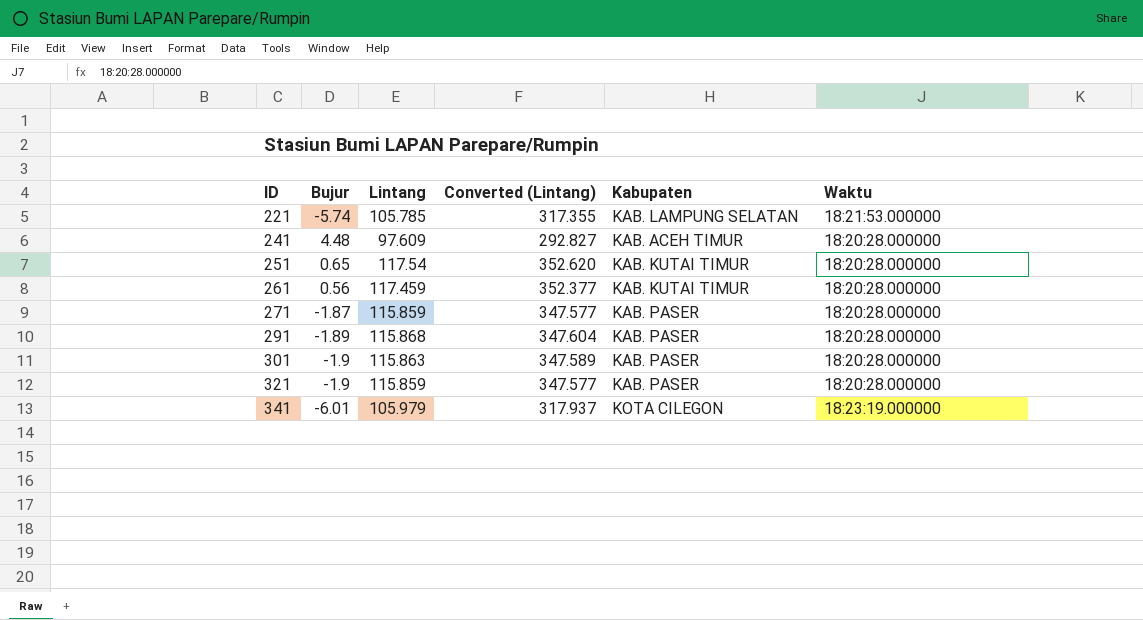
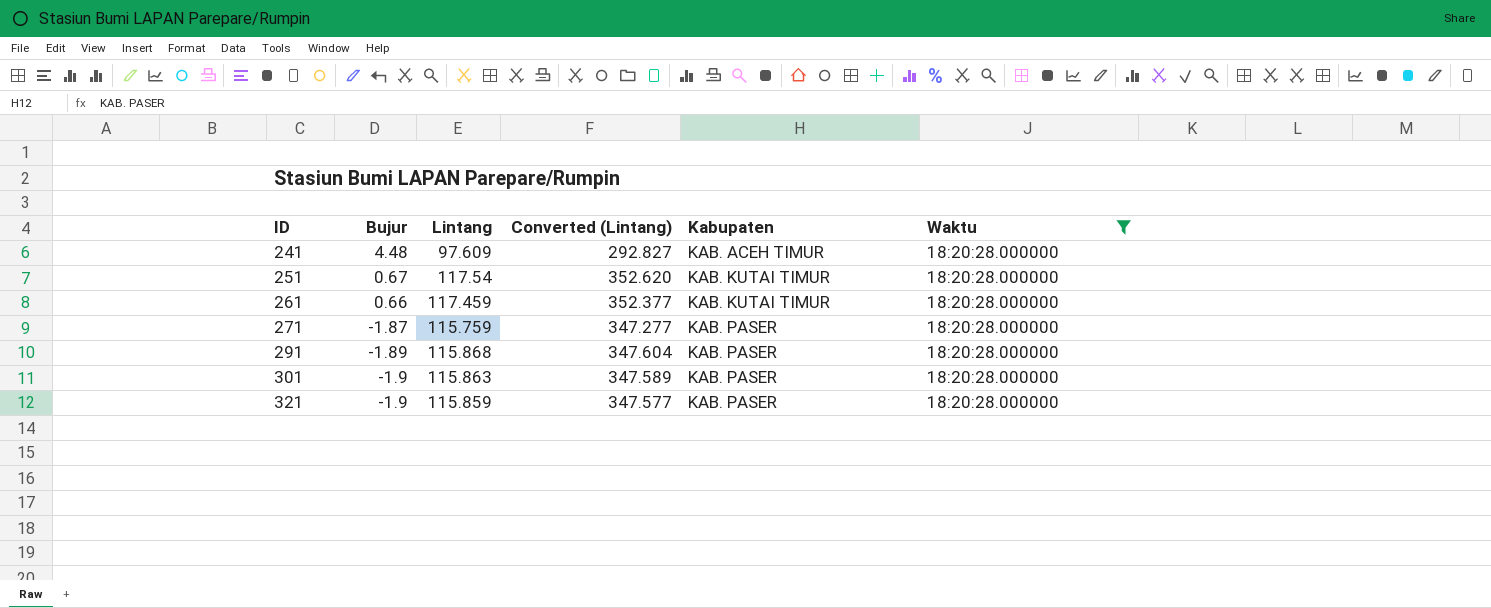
filter: none -> Waktu = 18:20:28.000000
251 | Bujur: 0.65 -> 0.67
261 | Bujur: 0.56 -> 0.66
271 | Lintang: 115.859 -> 115.759
271 | Converted (Lintang): 347.577 -> 347.277

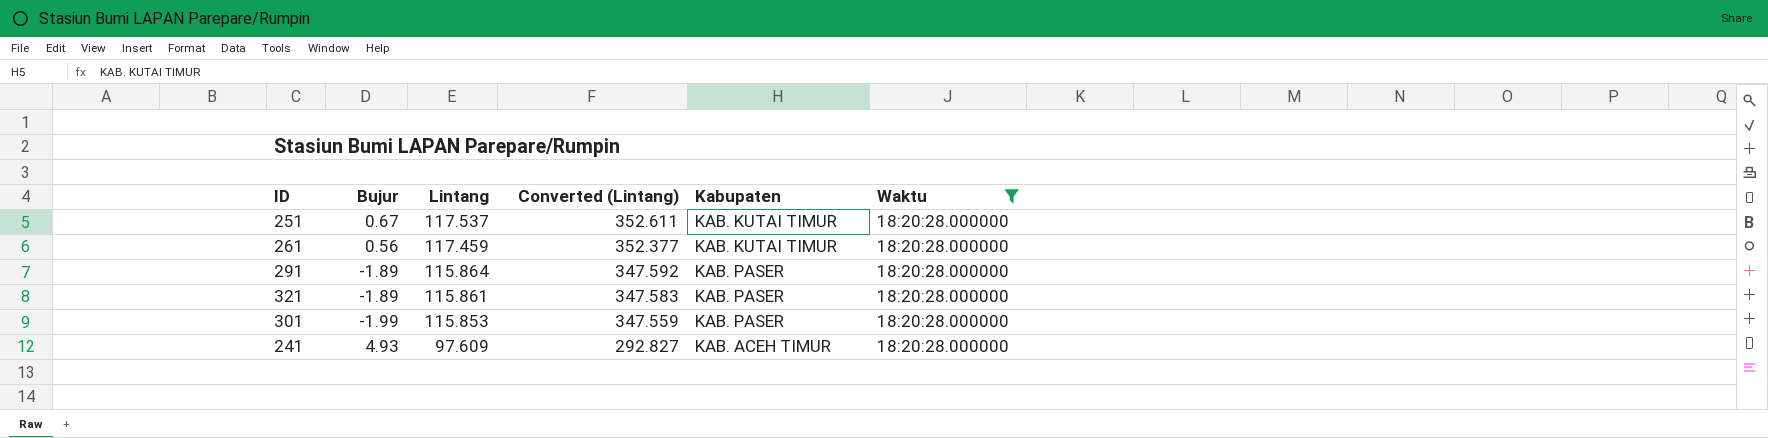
row order: ID ascending -> Lintang descending
row 271: -1.87 | 115.759 | 347.277 | KAB. PASER | 18:20:28.000000 -> none
251 | Lintang: 117.54 -> 117.537
251 | Converted (Lintang): 352.620 -> 352.611
261 | Bujur: 0.66 -> 0.56
291 | Lintang: 115.868 -> 115.864
291 | Converted (Lintang): 347.604 -> 347.592
321 | Bujur: -1.9 -> -1.89
321 | Lintang: 115.859 -> 115.861
321 | Converted (Lintang): 347.577 -> 347.583
301 | Bujur: -1.9 -> -1.99
301 | Lintang: 115.863 -> 115.853
301 | Converted (Lintang): 347.589 -> 347.559
241 | Bujur: 4.48 -> 4.93

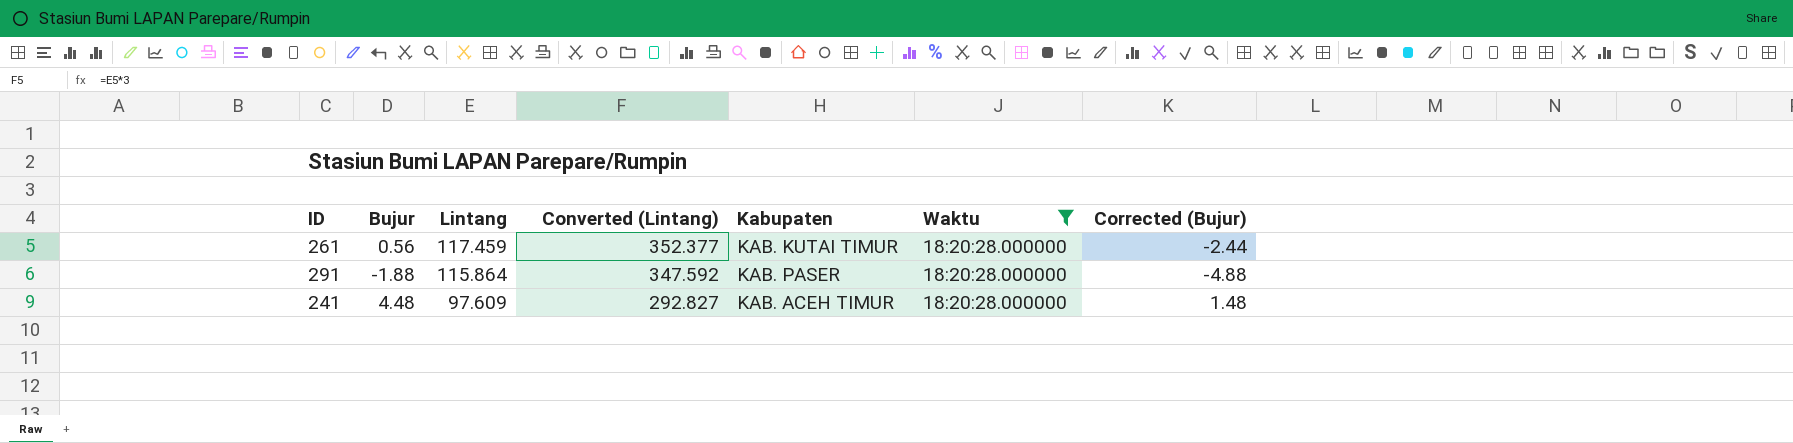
column Corrected (Bujur) | formula: none -> [Bujur] - 3
row 251: 0.67 | 117.537 | 352.611 | KAB. KUTAI TIMUR | 18:20:28.000000 -> none
row 321: -1.89 | 115.861 | 347.583 | KAB. PASER | 18:20:28.000000 -> none
row 301: -1.99 | 115.853 | 347.559 | KAB. PASER | 18:20:28.000000 -> none
291 | Bujur: -1.89 -> -1.88
241 | Bujur: 4.93 -> 4.48

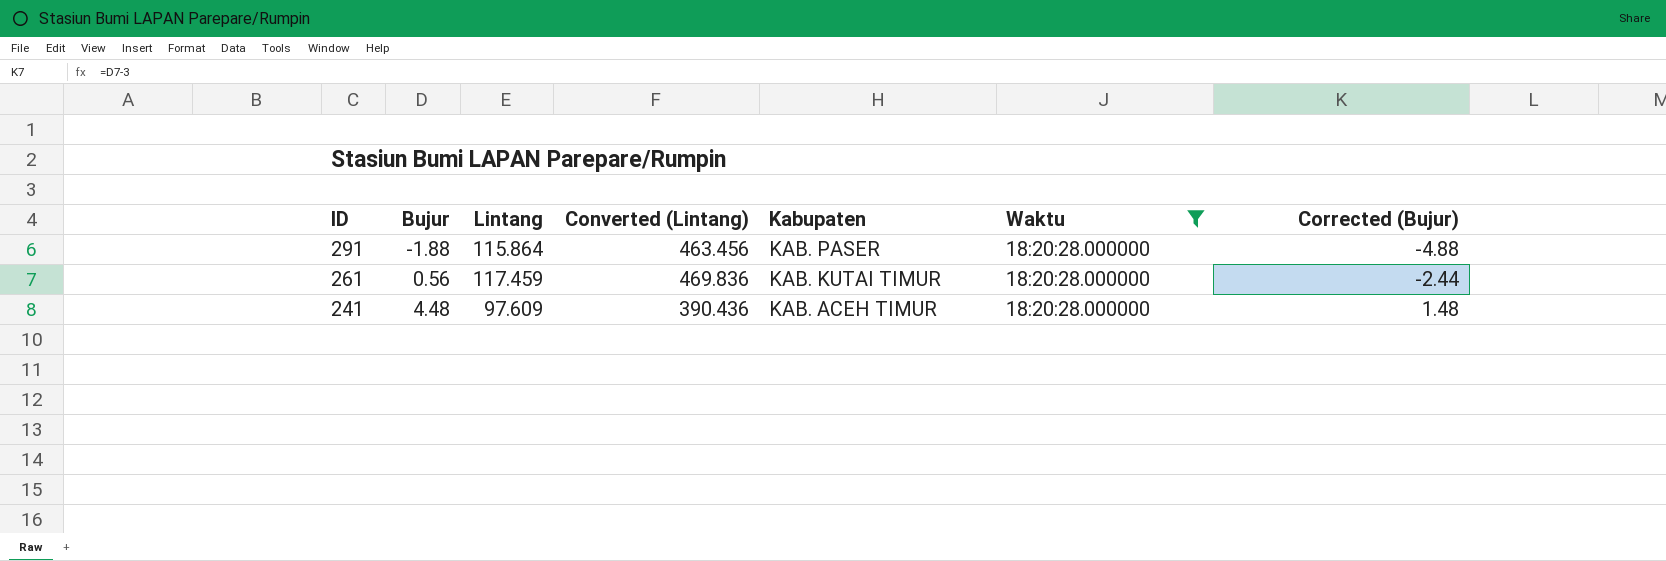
row order: Lintang descending -> ID descending
column Converted (Lintang) | formula: [Lintang] * 3 -> [Lintang] * 4

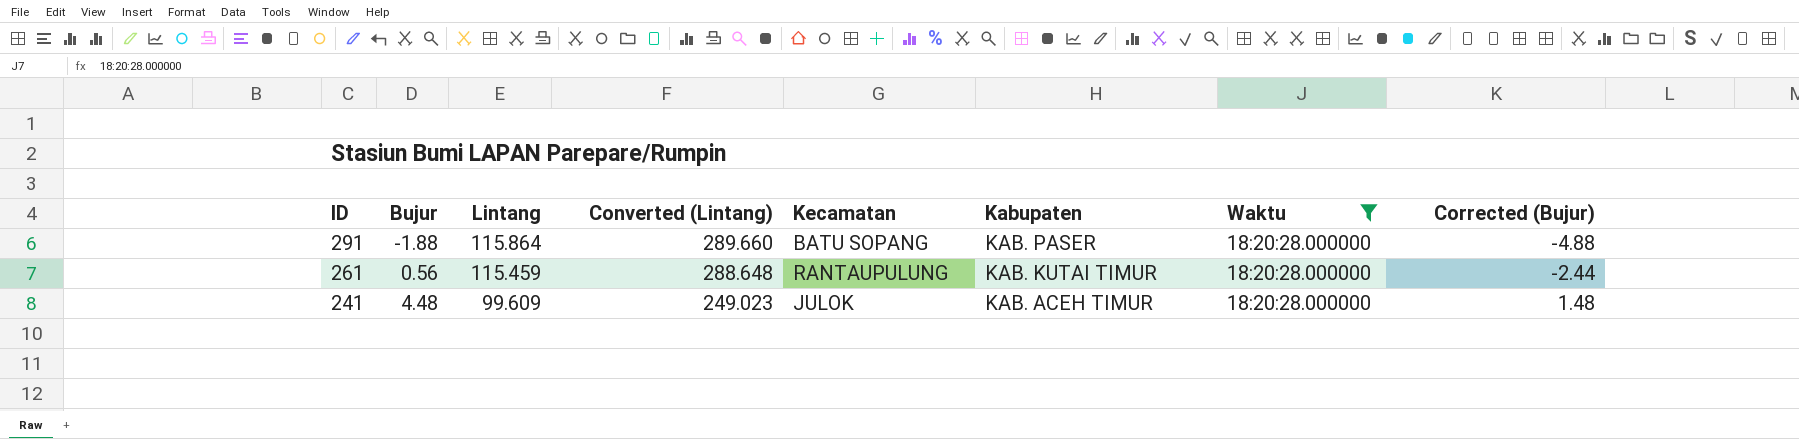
column Converted (Lintang) | formula: [Lintang] * 4 -> [Lintang] * 2.5
column Kecamatan | position: none -> 5
261 | Lintang: 117.459 -> 115.459
241 | Lintang: 97.609 -> 99.609

